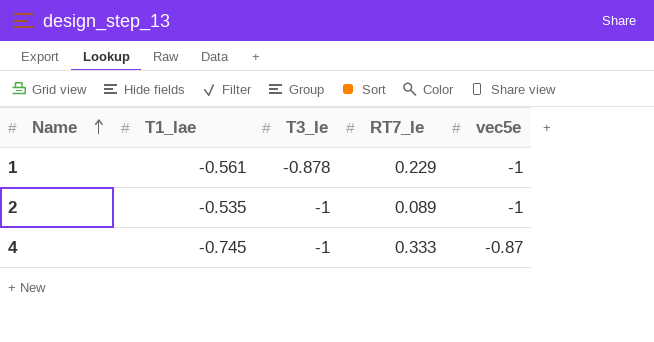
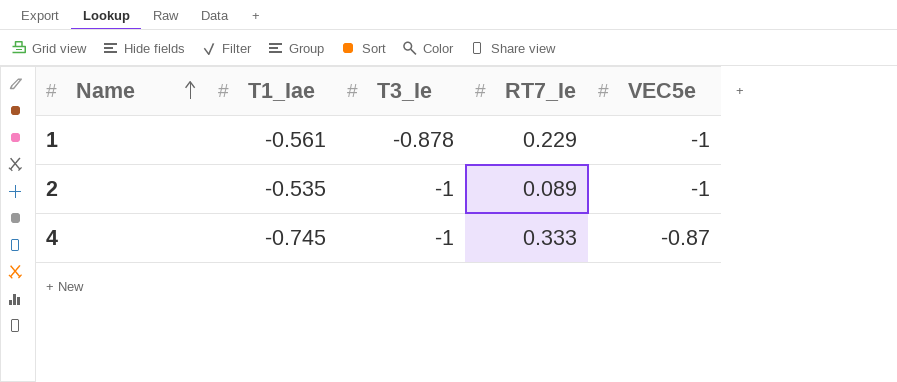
column name: vec5e -> VEC5e

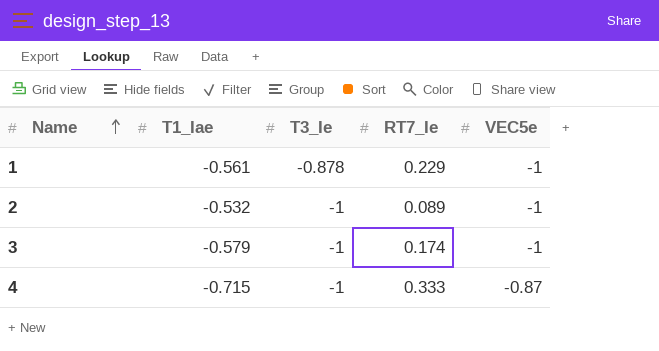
2 | T1_Iae: -0.535 -> -0.532
row 3: none -> -0.579 | -1 | 0.174 | -1
4 | T1_Iae: -0.745 -> -0.715

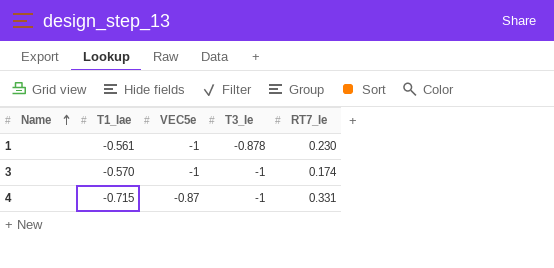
column VEC5e | position: 5 -> 3
row 2: -0.532 | -1 | 0.089 | -1 -> none
1 | RT7_Ie: 0.229 -> 0.230
3 | T1_Iae: -0.579 -> -0.570
4 | RT7_Ie: 0.333 -> 0.331

